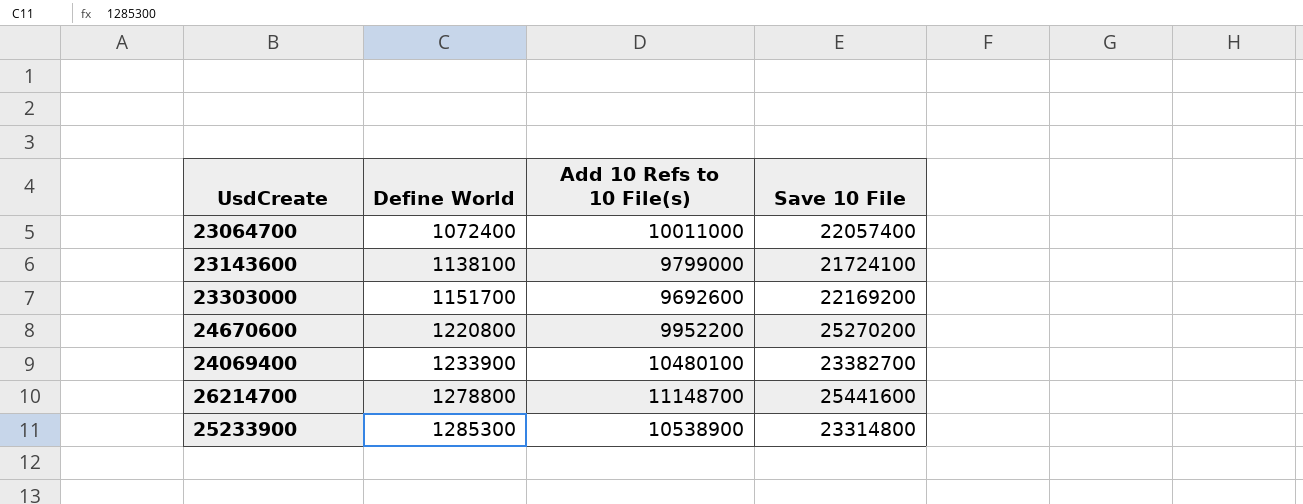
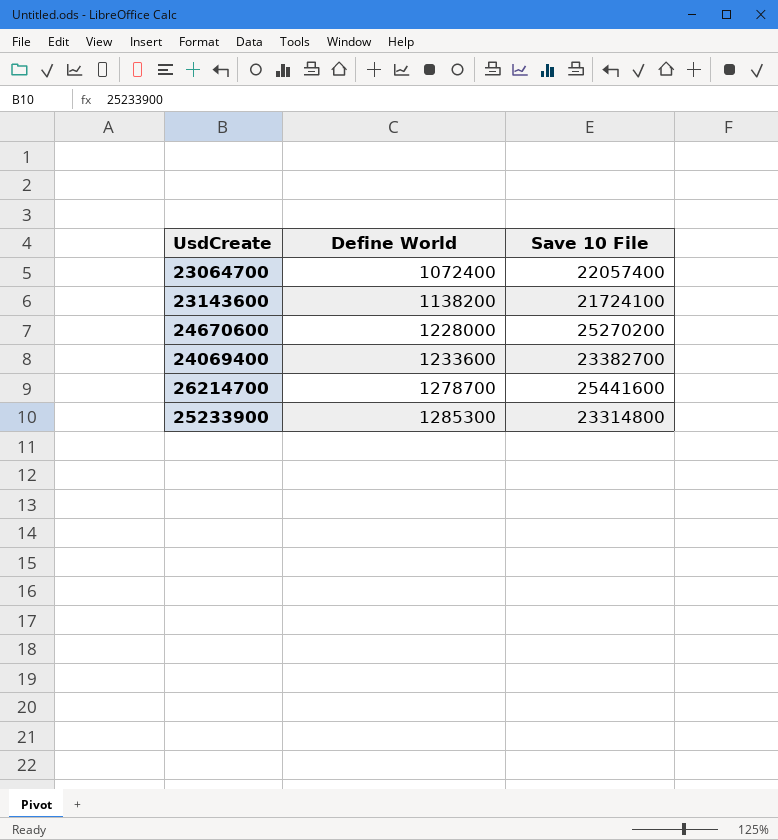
column Add 10 Refs to 10 File(s) | position: 3 -> none
row 23303000: 1151700 | 9692600 | 22169200 -> none
23143600 | Define World: 1138100 -> 1138200
24670600 | Define World: 1220800 -> 1228000
24069400 | Define World: 1233900 -> 1233600
26214700 | Define World: 1278800 -> 1278700

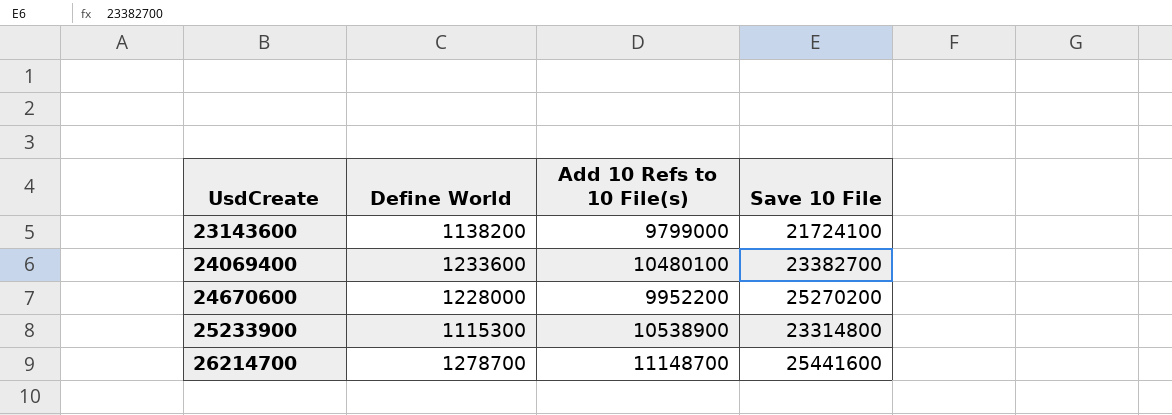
row order: Define World ascending -> UsdCreate ascending
column Add 10 Refs to 10 File(s) | position: none -> 3
row 23064700: 1072400 | 22057400 -> none
25233900 | Define World: 1285300 -> 1115300

